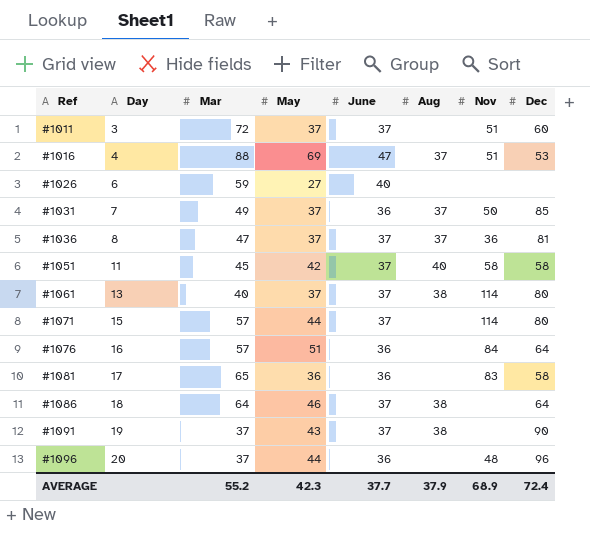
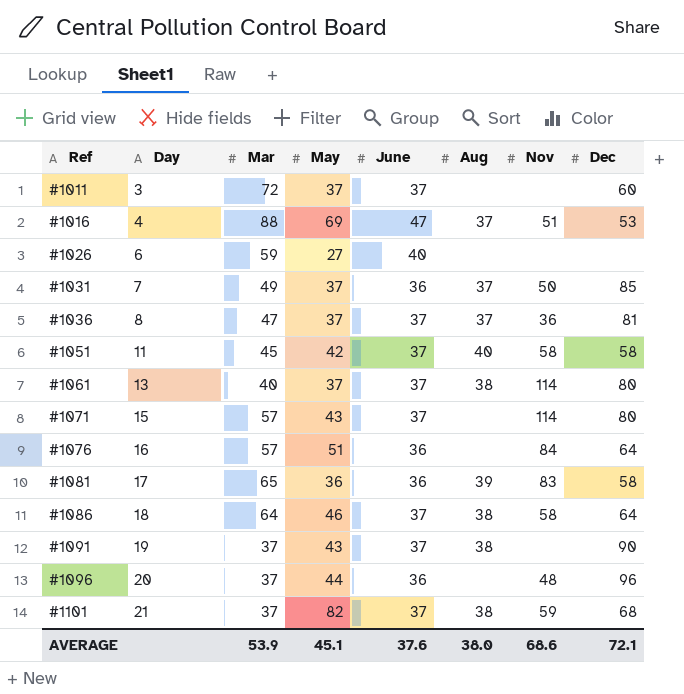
#1011 | Nov: 51 -> none
#1071 | May: 44 -> 43
#1081 | Aug: none -> 39
#1086 | Nov: none -> 58
row #1101: none -> 21 | 37 | 82 | 37 | 38 | 59 | 68
AVERAGE | Mar: 55.2 -> 53.9
AVERAGE | May: 42.3 -> 45.1
AVERAGE | June: 37.7 -> 37.6
AVERAGE | Aug: 37.9 -> 38.0
AVERAGE | Nov: 68.9 -> 68.6
AVERAGE | Dec: 72.4 -> 72.1

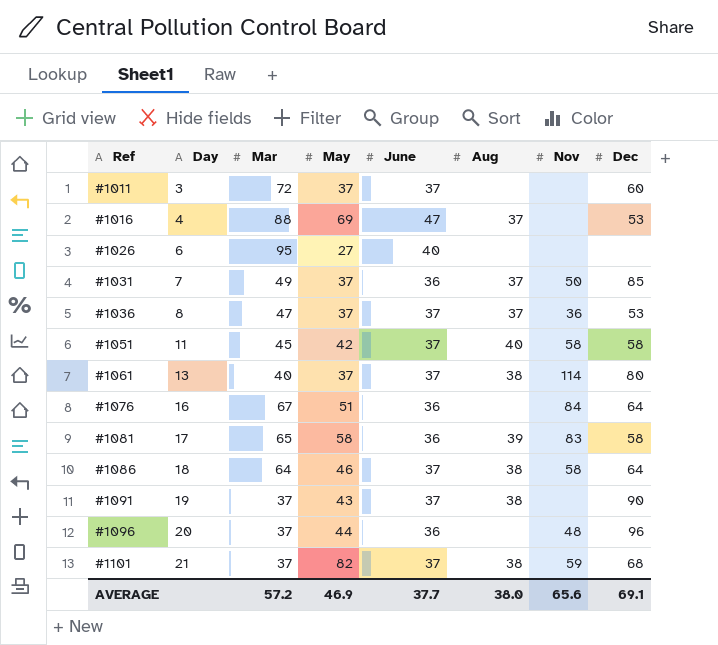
row #1071: 15 | 57 | 43 | 37 | none | 114 | 80 -> none
#1016 | Nov: 51 -> none
#1026 | Mar: 59 -> 95
#1036 | Dec: 81 -> 53
#1076 | Mar: 57 -> 67
#1081 | May: 36 -> 58
AVERAGE | Mar: 53.9 -> 57.2
AVERAGE | May: 45.1 -> 46.9
AVERAGE | June: 37.6 -> 37.7
AVERAGE | Nov: 68.6 -> 65.6
AVERAGE | Dec: 72.1 -> 69.1

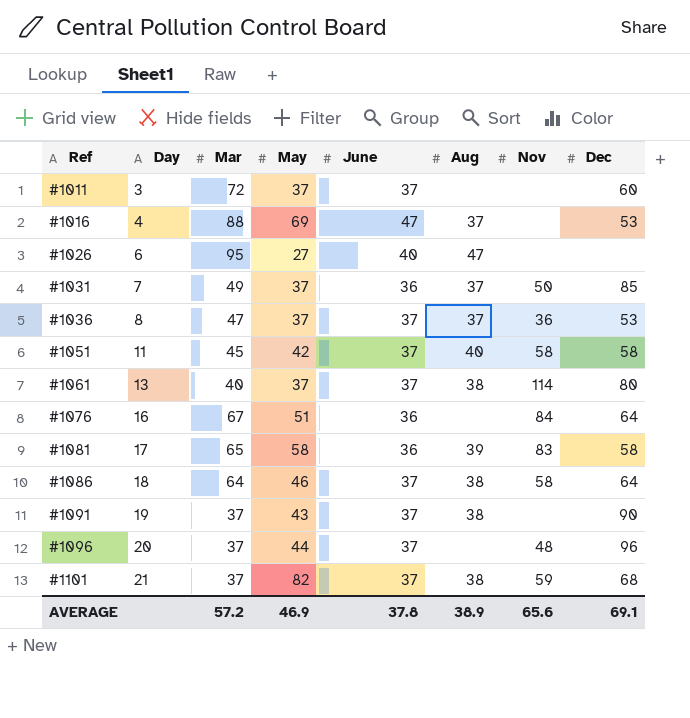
#1026 | Aug: none -> 47
#1096 | June: 36 -> 37
AVERAGE | June: 37.7 -> 37.8
AVERAGE | Aug: 38.0 -> 38.9

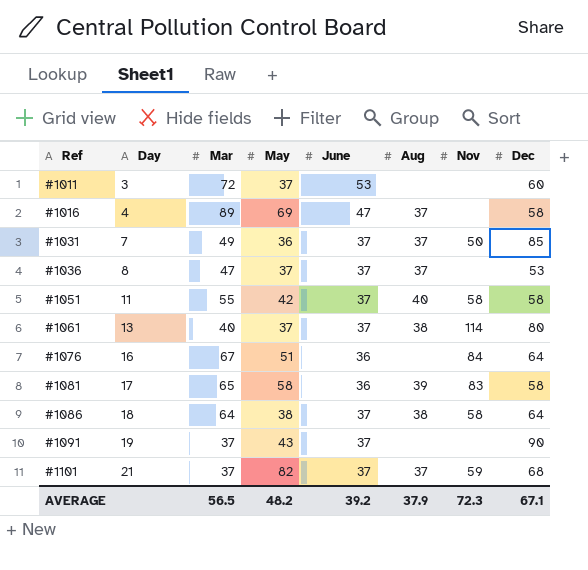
row #1026: 6 | 95 | 27 | 40 | 47 | none | none -> none
row #1096: 20 | 37 | 44 | 37 | none | 48 | 96 -> none
#1011 | June: 37 -> 53
#1016 | Mar: 88 -> 89
#1016 | Dec: 53 -> 58
#1031 | May: 37 -> 36
#1031 | June: 36 -> 37
#1036 | Nov: 36 -> none
#1051 | Mar: 45 -> 55
#1086 | May: 46 -> 38
#1091 | Aug: 38 -> none
#1101 | Aug: 38 -> 37
AVERAGE | Mar: 57.2 -> 56.5
AVERAGE | May: 46.9 -> 48.2
AVERAGE | June: 37.8 -> 39.2
AVERAGE | Aug: 38.9 -> 37.9
AVERAGE | Nov: 65.6 -> 72.3
AVERAGE | Dec: 69.1 -> 67.1

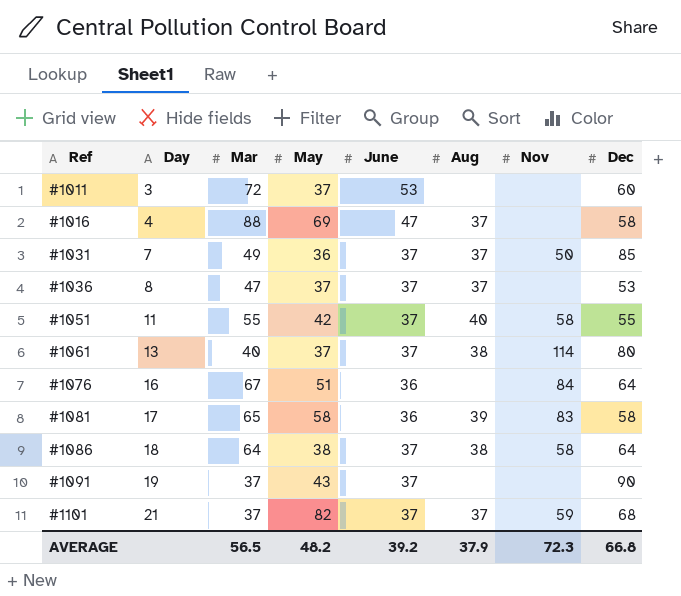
#1016 | Mar: 89 -> 88
#1051 | Dec: 58 -> 55
AVERAGE | Dec: 67.1 -> 66.8

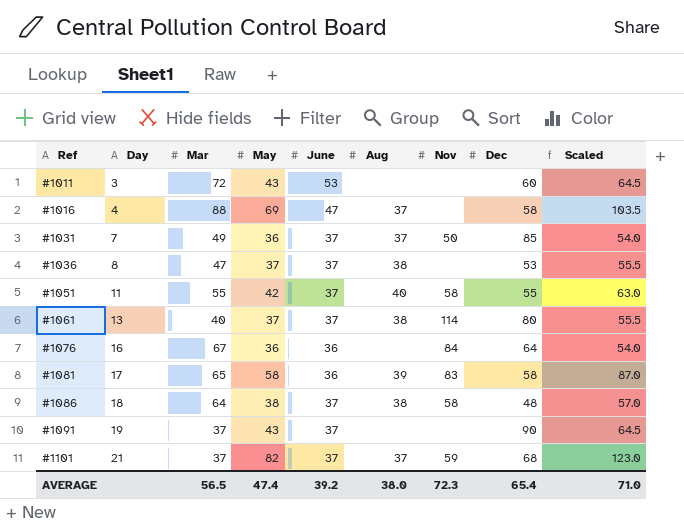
column Scaled | formula: none -> [May] * 1.5
#1011 | May: 37 -> 43
#1036 | Aug: 37 -> 38
#1076 | May: 51 -> 36
#1086 | Dec: 64 -> 48
AVERAGE | May: 48.2 -> 47.4
AVERAGE | Aug: 37.9 -> 38.0
AVERAGE | Dec: 66.8 -> 65.4

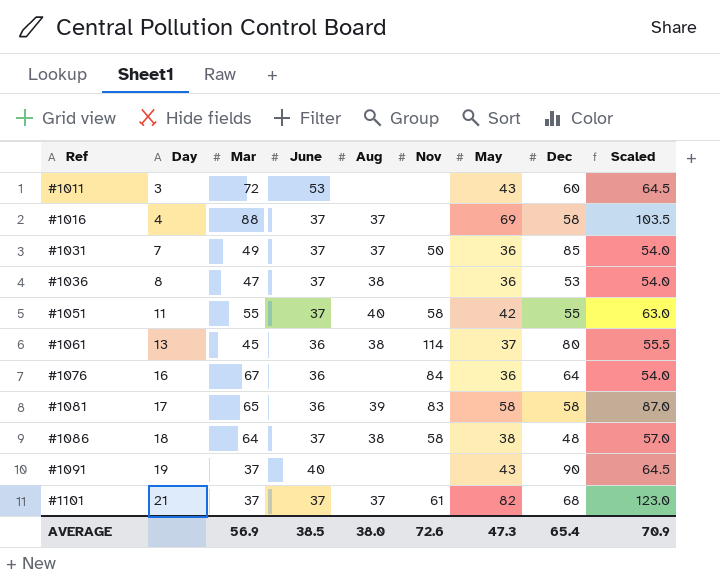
column May | position: 4 -> 7
#1016 | June: 47 -> 37
#1036 | May: 37 -> 36
#1036 | Scaled: 55.5 -> 54.0
#1061 | Mar: 40 -> 45
#1061 | June: 37 -> 36
#1091 | June: 37 -> 40
#1101 | Nov: 59 -> 61
AVERAGE | Mar: 56.5 -> 56.9
AVERAGE | June: 39.2 -> 38.5
AVERAGE | Nov: 72.3 -> 72.6
AVERAGE | May: 47.4 -> 47.3
AVERAGE | Scaled: 71.0 -> 70.9

